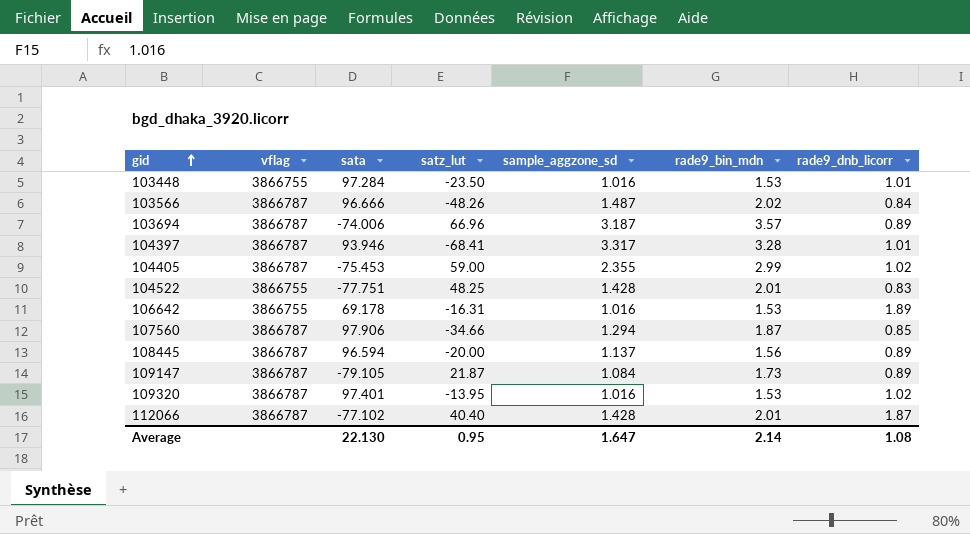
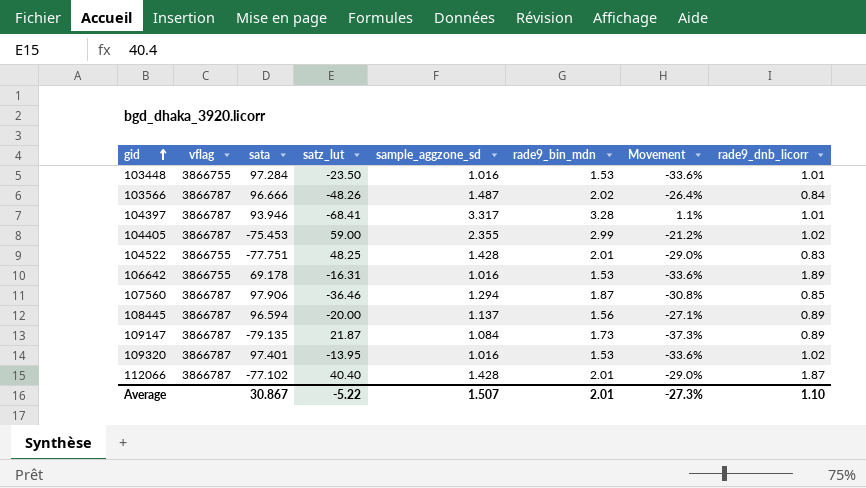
column Movement | formula: none -> ([sample_aggzone_sd] - [rade9_bin_mdn]) / [rade9_bin_mdn]
row 103694: 3866787 | -74.006 | 66.96 | 3.187 | 3.57 | 0.89 -> none
107560 | satz_lut: -34.66 -> -36.46
109147 | sata: -79.105 -> -79.135
Average | sata: 22.130 -> 30.867
Average | satz_lut: 0.95 -> -5.22
Average | sample_aggzone_sd: 1.647 -> 1.507
Average | rade9_bin_mdn: 2.14 -> 2.01
Average | rade9_dnb_licorr: 1.08 -> 1.10

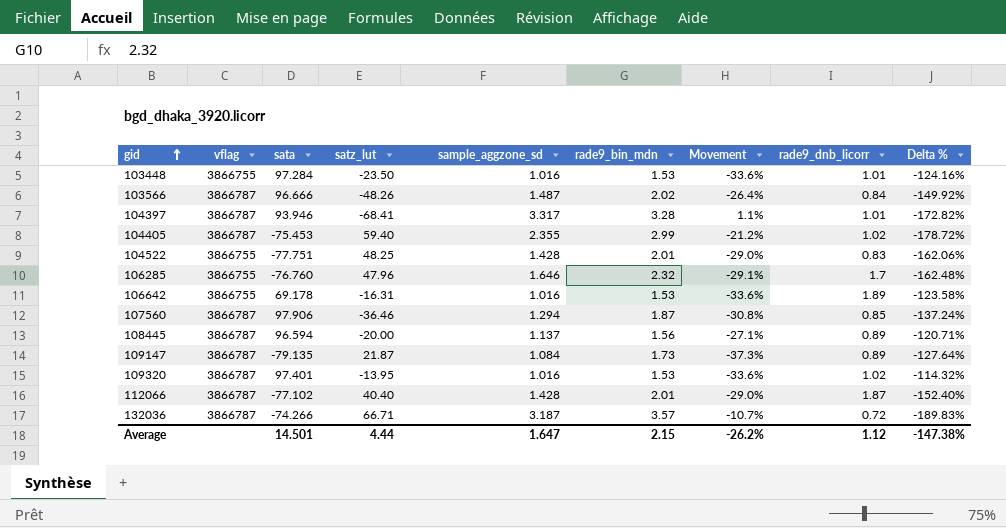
column Delta % | formula: none -> ([satz_lut] - [sata]) / [sata]
104405 | satz_lut: 59.00 -> 59.40
row 106285: none -> 3866755 | -76.760 | 47.96 | 1.646 | 2.32 | -29.1% | 1.7 | -162.48%
row 132036: none -> 3866787 | -74.266 | 66.71 | 3.187 | 3.57 | -10.7% | 0.72 | -189.83%
Average | sata: 30.867 -> 14.501
Average | satz_lut: -5.22 -> 4.44
Average | sample_aggzone_sd: 1.507 -> 1.647
Average | rade9_bin_mdn: 2.01 -> 2.15
Average | Movement: -27.3% -> -26.2%
Average | rade9_dnb_licorr: 1.10 -> 1.12

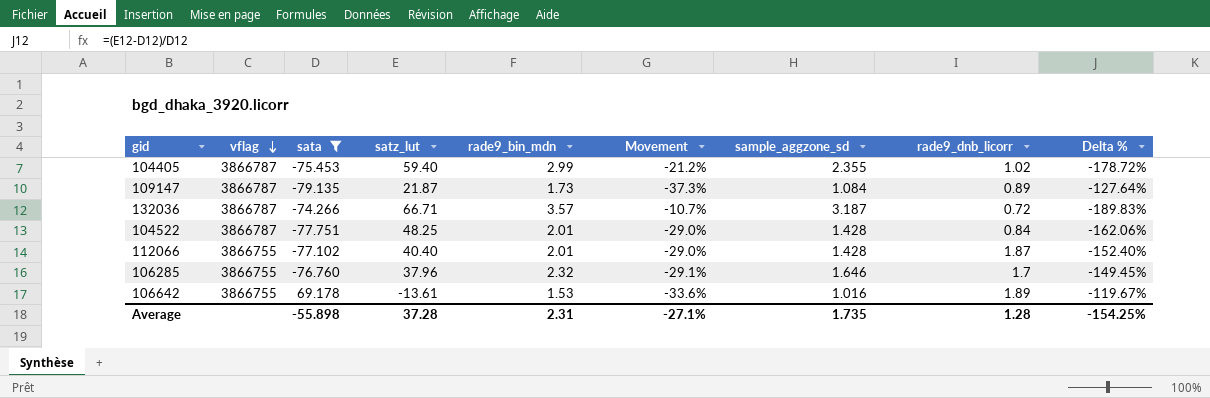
filter: none -> sata <= 69.178
row order: gid ascending -> vflag descending
column sample_aggzone_sd | position: 5 -> 7
104522 | vflag: 3866755 -> 3866787
104522 | rade9_dnb_licorr: 0.83 -> 0.84
112066 | vflag: 3866787 -> 3866755
106285 | satz_lut: 47.96 -> 37.96
106285 | Delta %: -162.48% -> -149.45%
106642 | satz_lut: -16.31 -> -13.61
106642 | Delta %: -123.58% -> -119.67%
Average | sata: 14.501 -> -55.898
Average | satz_lut: 4.44 -> 37.28
Average | rade9_bin_mdn: 2.15 -> 2.31
Average | Movement: -26.2% -> -27.1%
Average | sample_aggzone_sd: 1.647 -> 1.735
Average | rade9_dnb_licorr: 1.12 -> 1.28
Average | Delta %: -147.38% -> -154.25%

